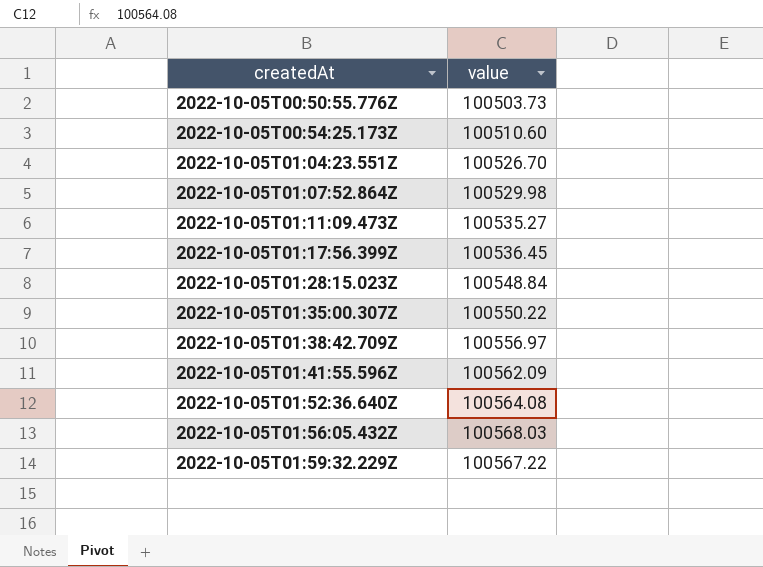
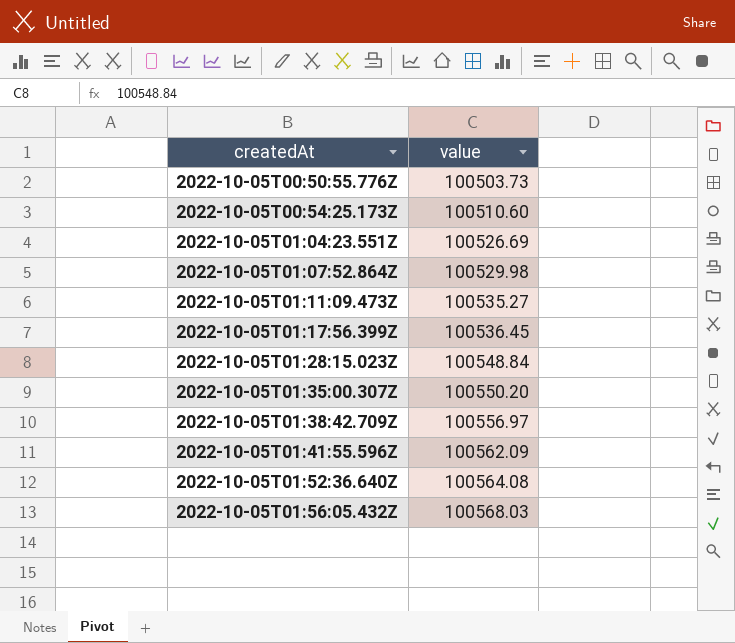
row 2022-10-05T01:59:32.229Z: 100567.22 -> none
2022-10-05T01:04:23.551Z | value: 100526.70 -> 100526.69
2022-10-05T01:35:00.307Z | value: 100550.22 -> 100550.20

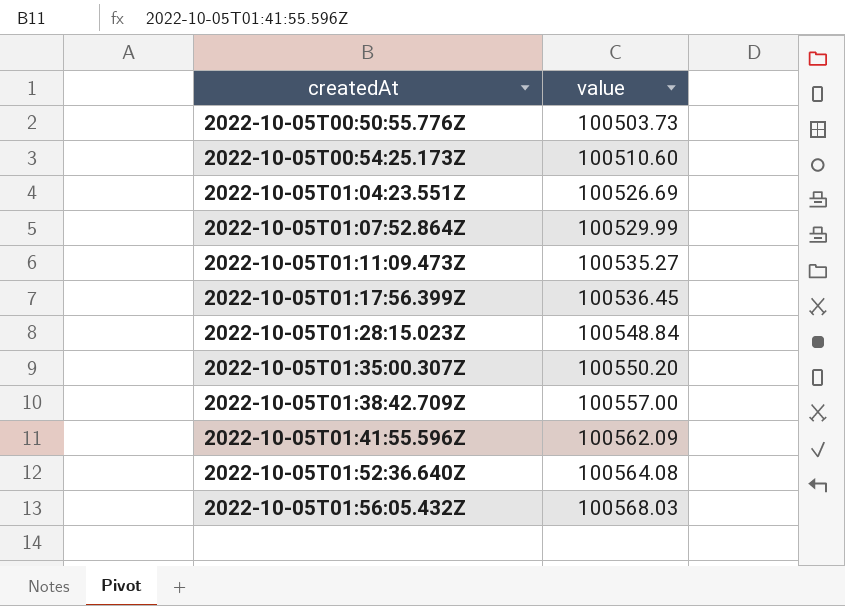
2022-10-05T01:07:52.864Z | value: 100529.98 -> 100529.99
2022-10-05T01:38:42.709Z | value: 100556.97 -> 100557.00

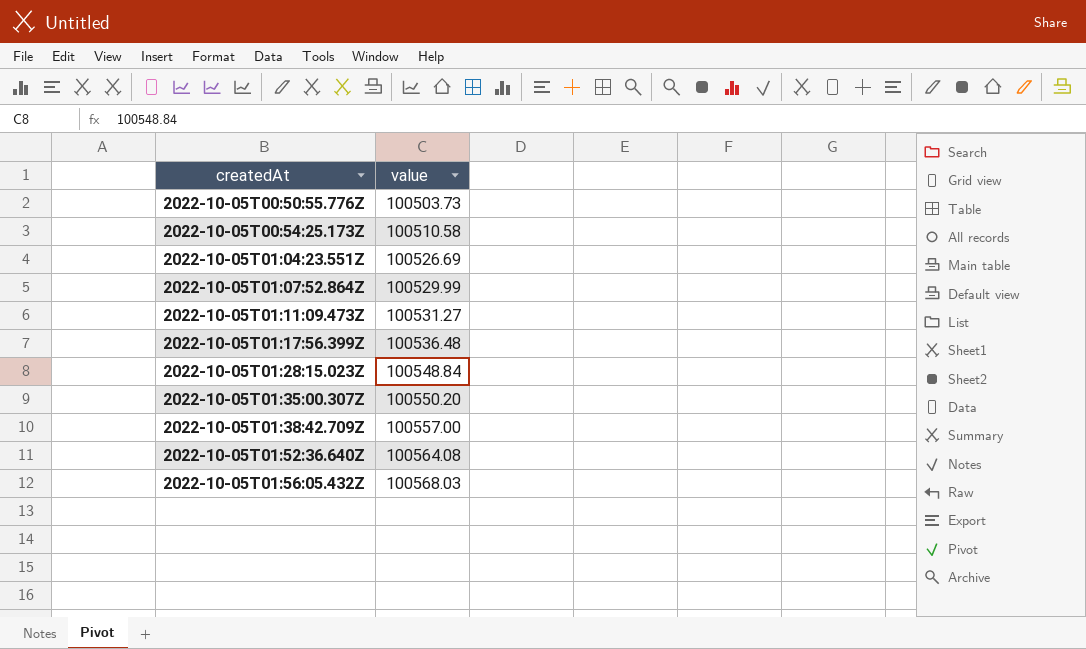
row 2022-10-05T01:41:55.596Z: 100562.09 -> none
2022-10-05T00:54:25.173Z | value: 100510.60 -> 100510.58
2022-10-05T01:11:09.473Z | value: 100535.27 -> 100531.27
2022-10-05T01:17:56.399Z | value: 100536.45 -> 100536.48

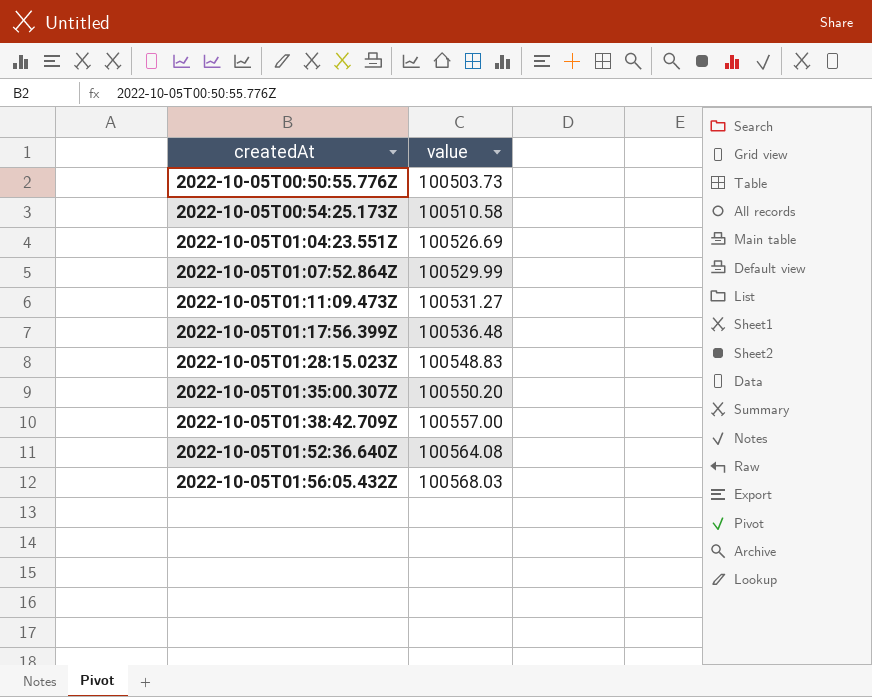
2022-10-05T01:28:15.023Z | value: 100548.84 -> 100548.83

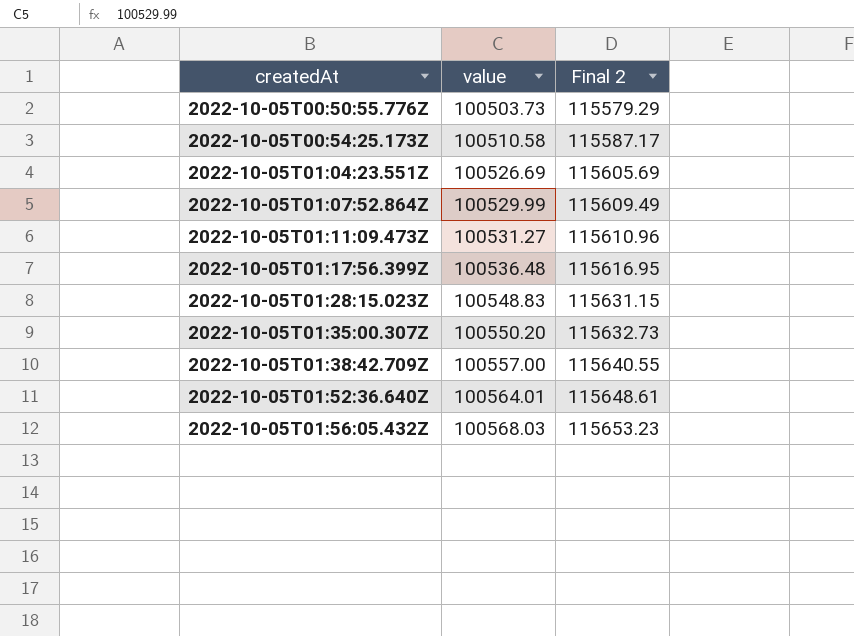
column Final 2 | formula: none -> [value] * 1.15
2022-10-05T01:52:36.640Z | value: 100564.08 -> 100564.01

